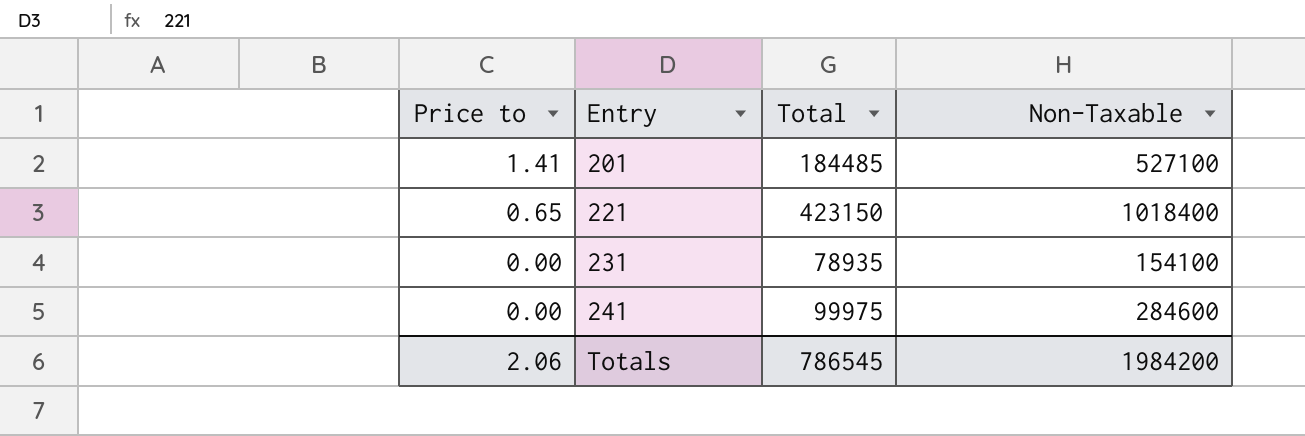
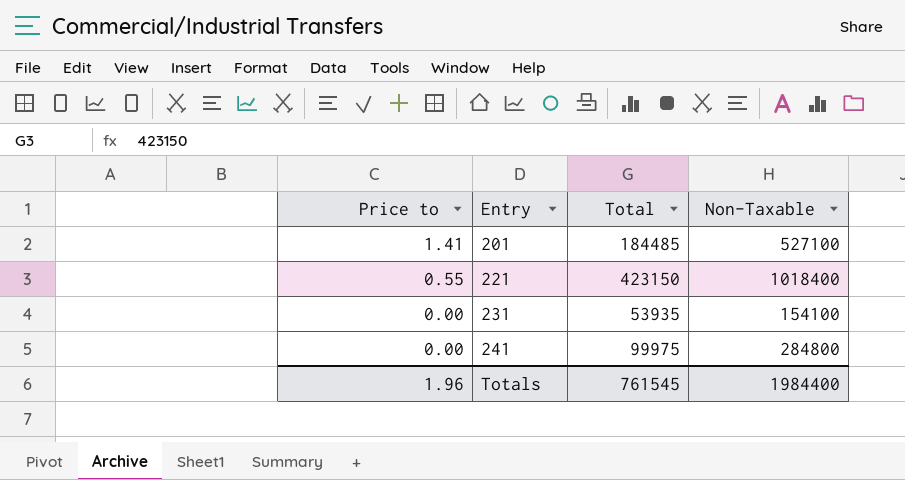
221 | Price to: 0.65 -> 0.55
231 | Total: 78935 -> 53935
241 | Non-Taxable: 284600 -> 284800
Totals | Price to: 2.06 -> 1.96
Totals | Total: 786545 -> 761545
Totals | Non-Taxable: 1984200 -> 1984400

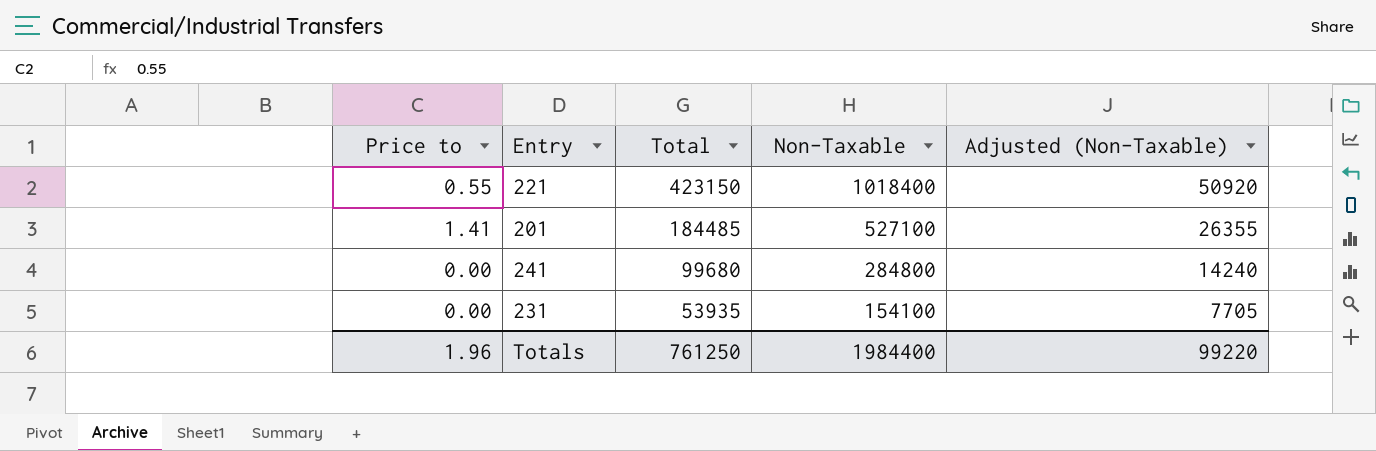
row order: Price to descending -> Total descending
column Adjusted (Non-Taxable) | formula: none -> [Non-Taxable] * 0.05
241 | Total: 99975 -> 99680
Totals | Total: 761545 -> 761250

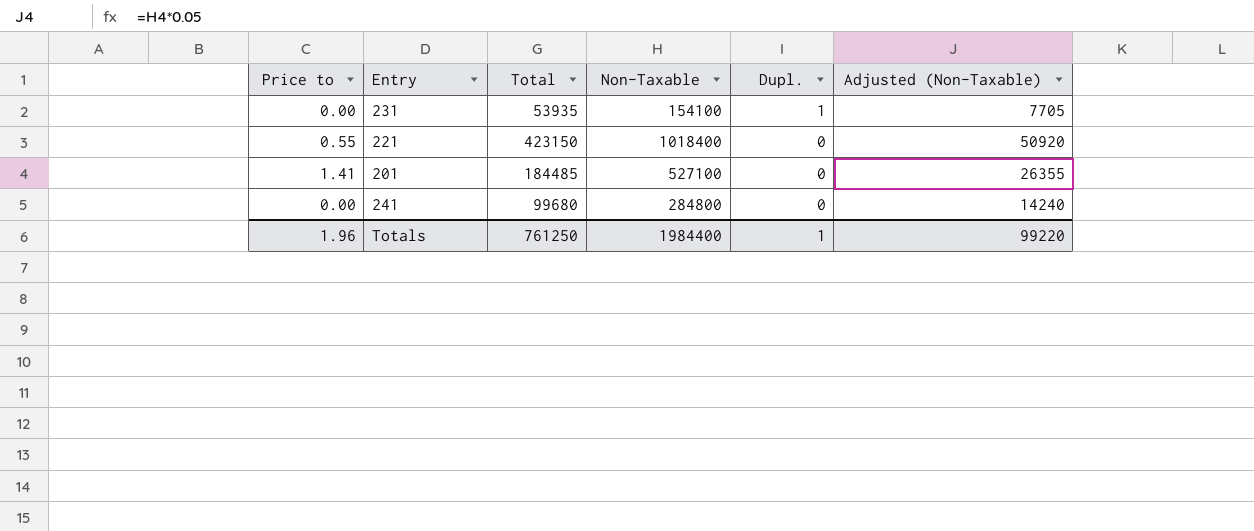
row order: Total descending -> Dupl. descending
column Dupl. | position: none -> 5

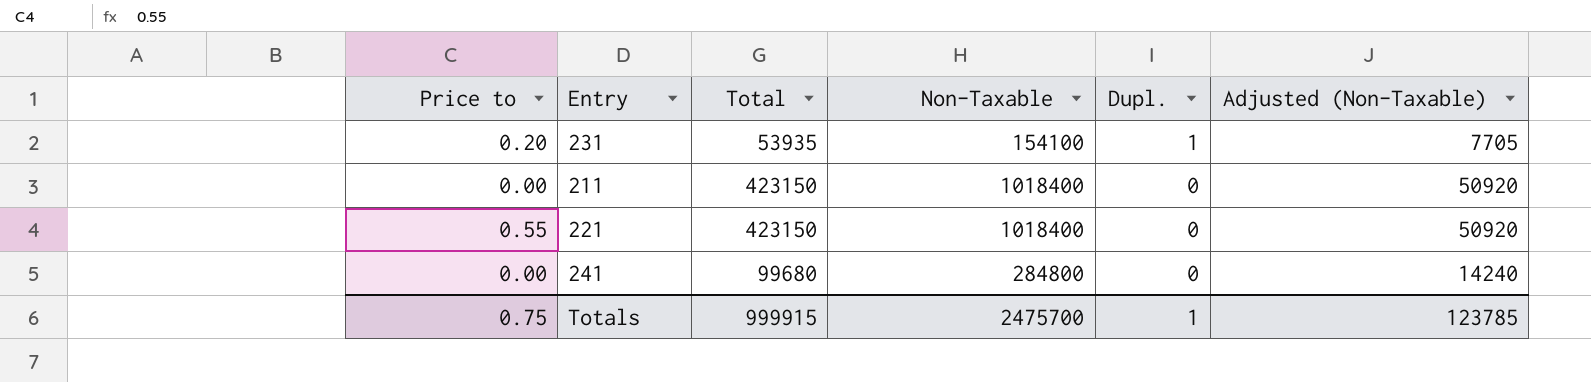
row 201: 1.41 | 184485 | 527100 | 0 | 26355 -> none
231 | Price to: 0.00 -> 0.20
row 211: none -> 0.00 | 423150 | 1018400 | 0 | 50920
Totals | Price to: 1.96 -> 0.75
Totals | Total: 761250 -> 999915
Totals | Non-Taxable: 1984400 -> 2475700
Totals | Adjusted (Non-Taxable): 99220 -> 123785

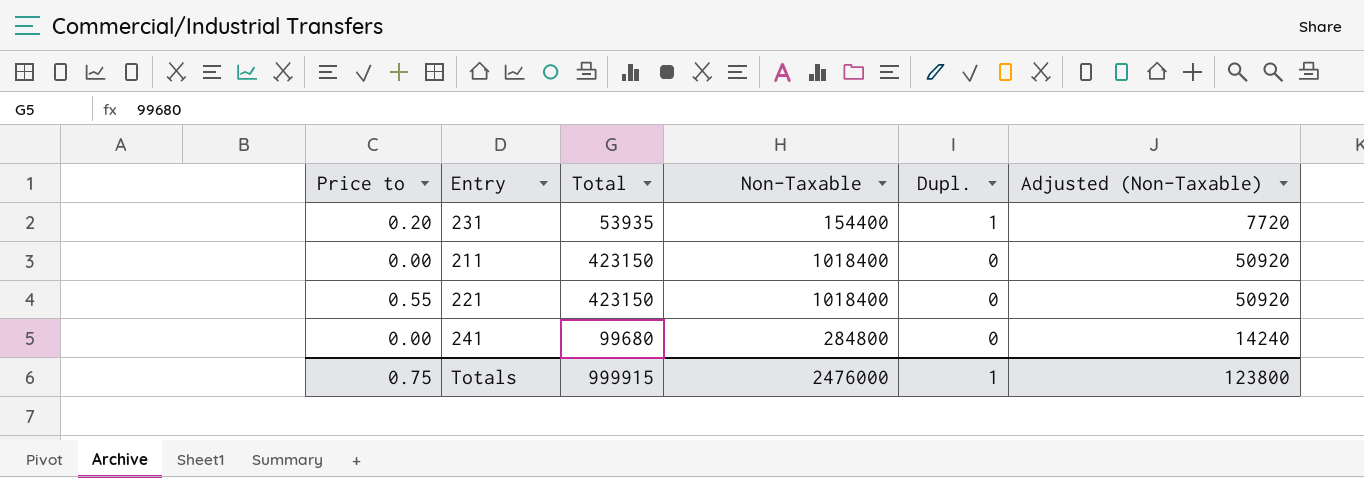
231 | Non-Taxable: 154100 -> 154400
231 | Adjusted (Non-Taxable): 7705 -> 7720
Totals | Non-Taxable: 2475700 -> 2476000
Totals | Adjusted (Non-Taxable): 123785 -> 123800

